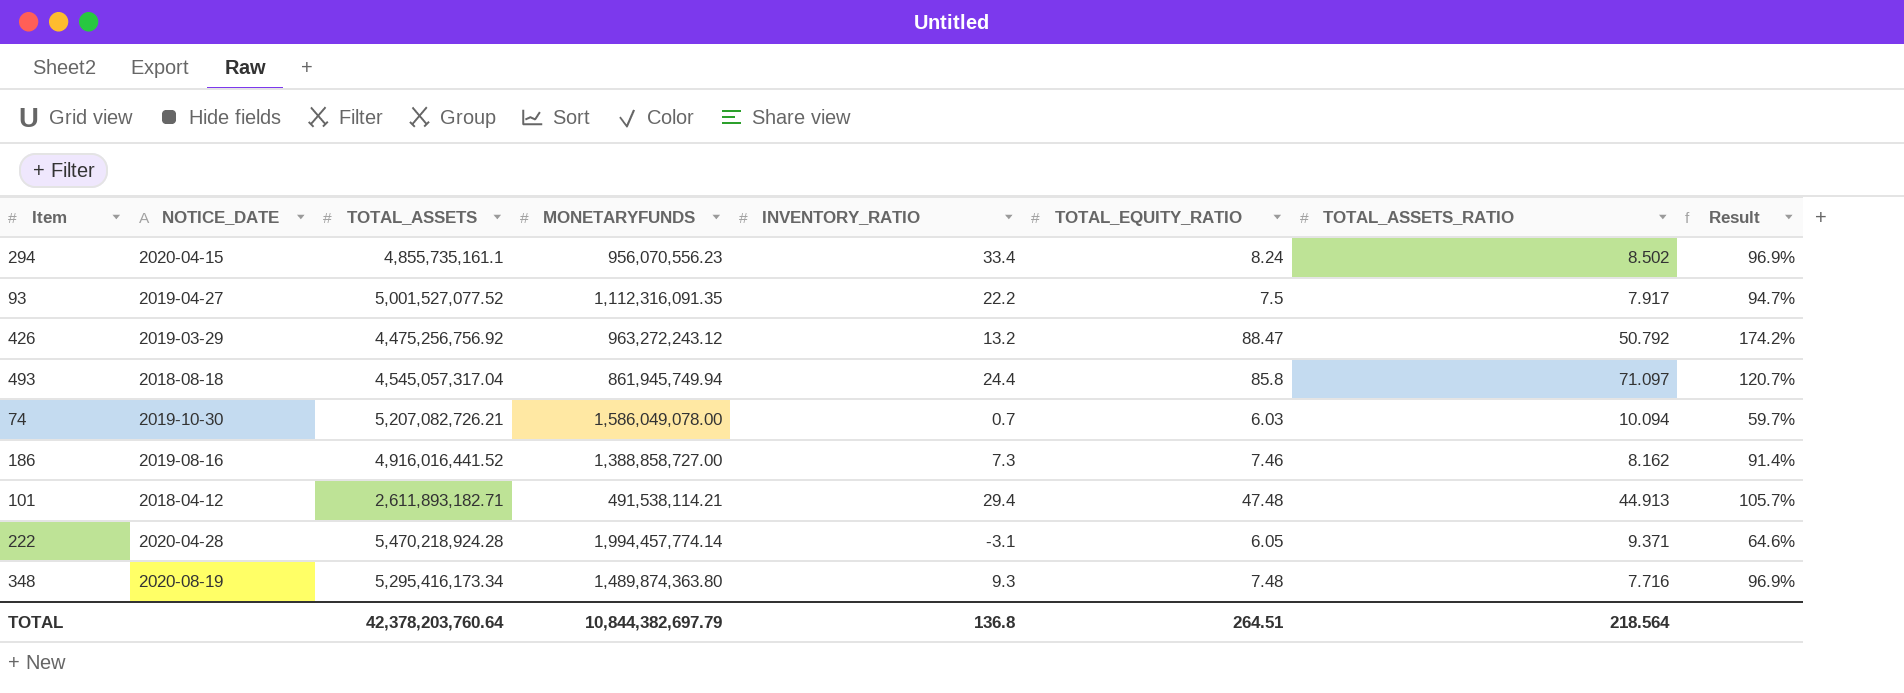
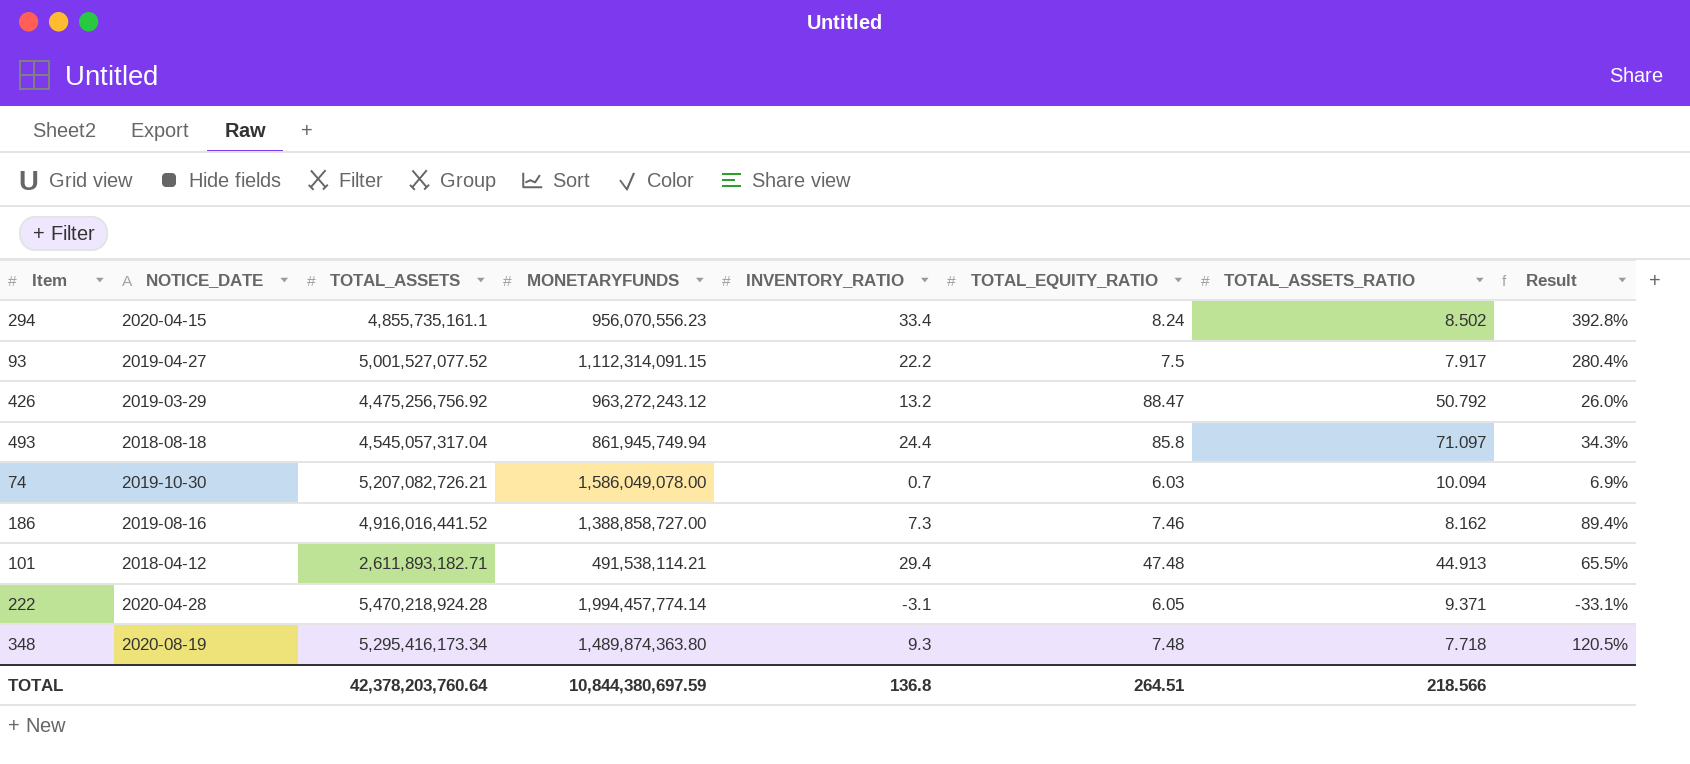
column Result | formula: [TOTAL_EQUITY_RATIO] / [TOTAL_ASSETS_RATIO] -> [INVENTORY_RATIO] / [TOTAL_ASSETS_RATIO]
93 | MONETARYFUNDS: 1,112,316,091.35 -> 1,112,314,091.15
348 | TOTAL_ASSETS_RATIO: 7.716 -> 7.718
TOTAL | MONETARYFUNDS: 10,844,382,697.79 -> 10,844,380,697.59
TOTAL | TOTAL_ASSETS_RATIO: 218.564 -> 218.566

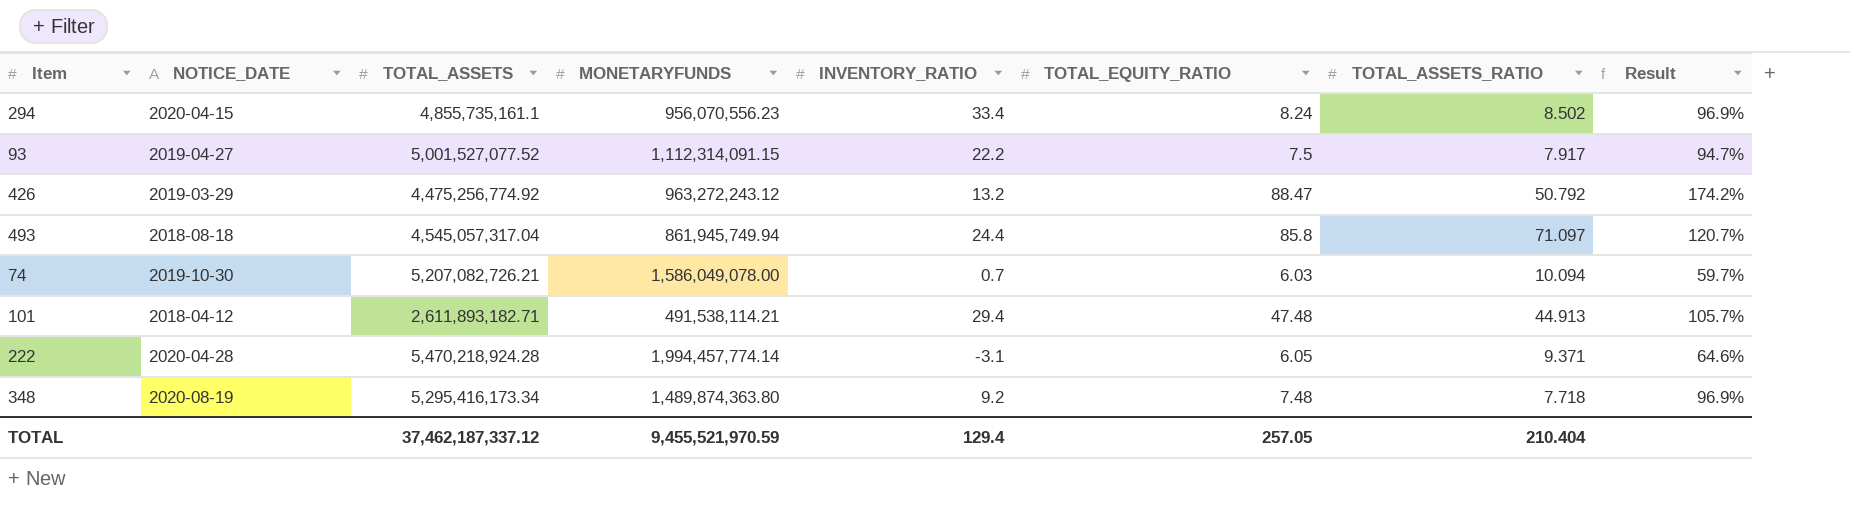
column Result | formula: [INVENTORY_RATIO] / [TOTAL_ASSETS_RATIO] -> [TOTAL_EQUITY_RATIO] / [TOTAL_ASSETS_RATIO]
row 186: 2019-08-16 | 4,916,016,441.52 | 1,388,858,727.00 | 7.3 | 7.46 | 8.162 | 89.4% -> none
426 | TOTAL_ASSETS: 4,475,256,756.92 -> 4,475,256,774.92
348 | INVENTORY_RATIO: 9.3 -> 9.2
TOTAL | TOTAL_ASSETS: 42,378,203,760.64 -> 37,462,187,337.12
TOTAL | MONETARYFUNDS: 10,844,380,697.59 -> 9,455,521,970.59
TOTAL | INVENTORY_RATIO: 136.8 -> 129.4
TOTAL | TOTAL_EQUITY_RATIO: 264.51 -> 257.05
TOTAL | TOTAL_ASSETS_RATIO: 218.566 -> 210.404

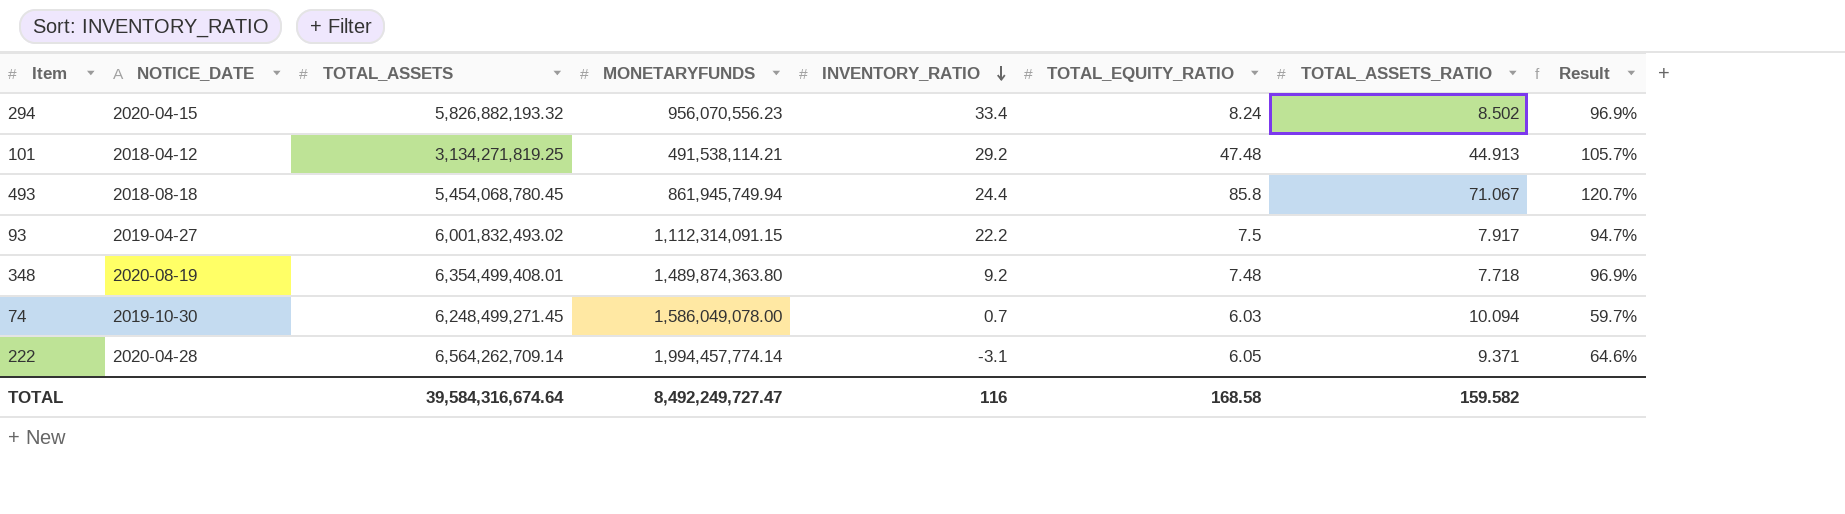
row order: none -> INVENTORY_RATIO descending
row 426: 2019-03-29 | 4,475,256,774.92 | 963,272,243.12 | 13.2 | 88.47 | 50.792 | 174.2% -> none
294 | TOTAL_ASSETS: 4,855,735,161.1 -> 5,826,882,193.32
101 | TOTAL_ASSETS: 2,611,893,182.71 -> 3,134,271,819.25
101 | INVENTORY_RATIO: 29.4 -> 29.2
493 | TOTAL_ASSETS: 4,545,057,317.04 -> 5,454,068,780.45
493 | TOTAL_ASSETS_RATIO: 71.097 -> 71.067
93 | TOTAL_ASSETS: 5,001,527,077.52 -> 6,001,832,493.02
348 | TOTAL_ASSETS: 5,295,416,173.34 -> 6,354,499,408.01
74 | TOTAL_ASSETS: 5,207,082,726.21 -> 6,248,499,271.45
222 | TOTAL_ASSETS: 5,470,218,924.28 -> 6,564,262,709.14
TOTAL | TOTAL_ASSETS: 37,462,187,337.12 -> 39,584,316,674.64
TOTAL | MONETARYFUNDS: 9,455,521,970.59 -> 8,492,249,727.47
TOTAL | INVENTORY_RATIO: 129.4 -> 116
TOTAL | TOTAL_EQUITY_RATIO: 257.05 -> 168.58
TOTAL | TOTAL_ASSETS_RATIO: 210.404 -> 159.582

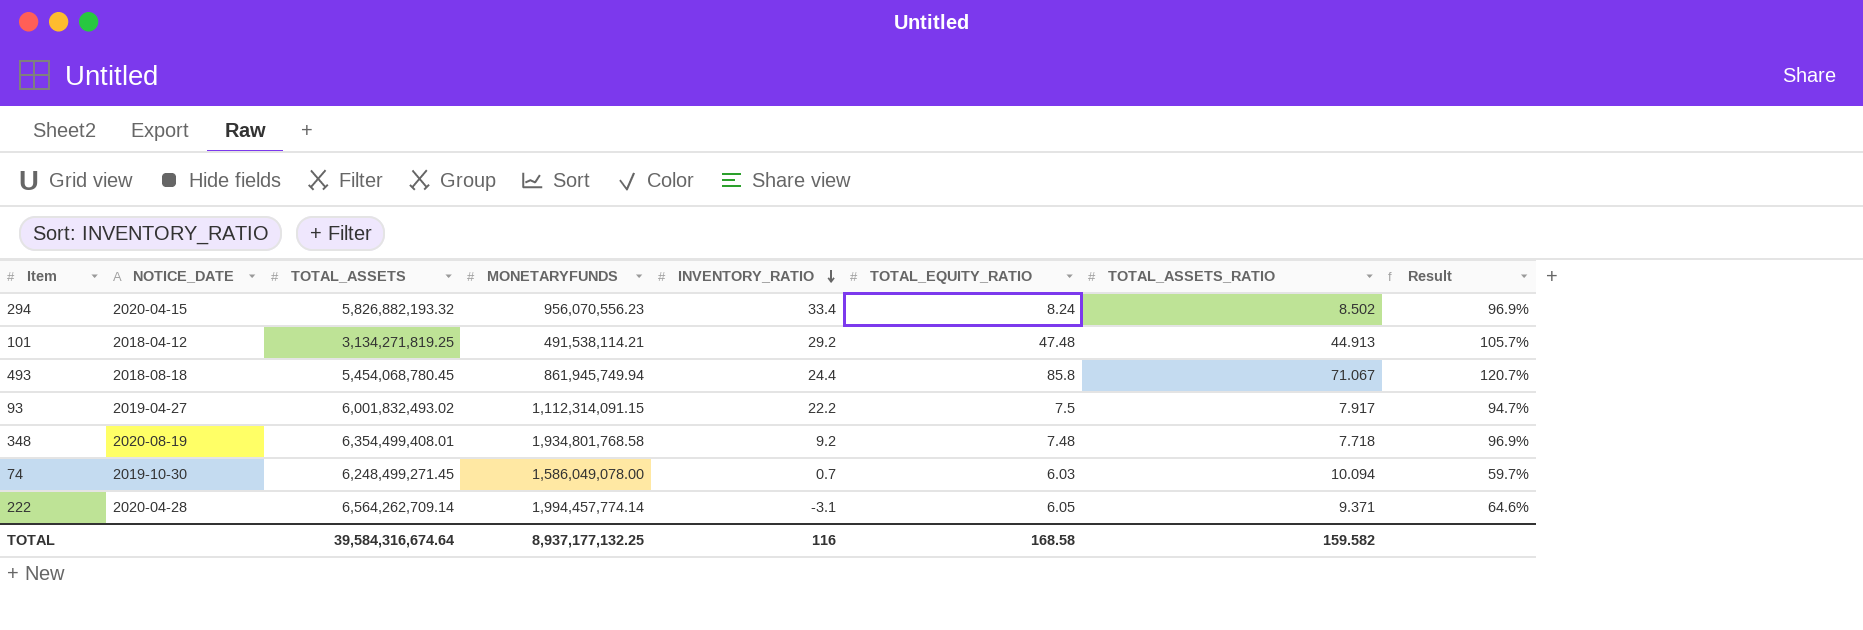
348 | MONETARYFUNDS: 1,489,874,363.80 -> 1,934,801,768.58
TOTAL | MONETARYFUNDS: 8,492,249,727.47 -> 8,937,177,132.25

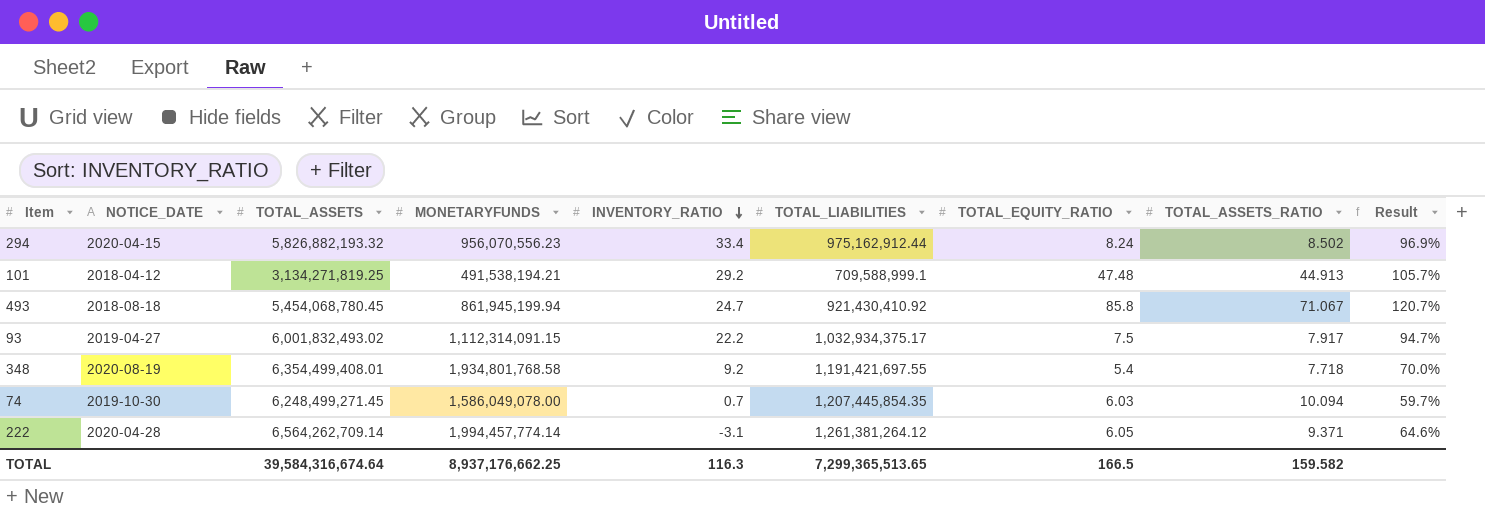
column TOTAL_LIABILITIES | position: none -> 6
101 | MONETARYFUNDS: 491,538,114.21 -> 491,538,194.21
493 | MONETARYFUNDS: 861,945,749.94 -> 861,945,199.94
493 | INVENTORY_RATIO: 24.4 -> 24.7
348 | TOTAL_EQUITY_RATIO: 7.48 -> 5.4
348 | Result: 96.9% -> 70.0%
TOTAL | MONETARYFUNDS: 8,937,177,132.25 -> 8,937,176,662.25
TOTAL | INVENTORY_RATIO: 116 -> 116.3
TOTAL | TOTAL_EQUITY_RATIO: 168.58 -> 166.5

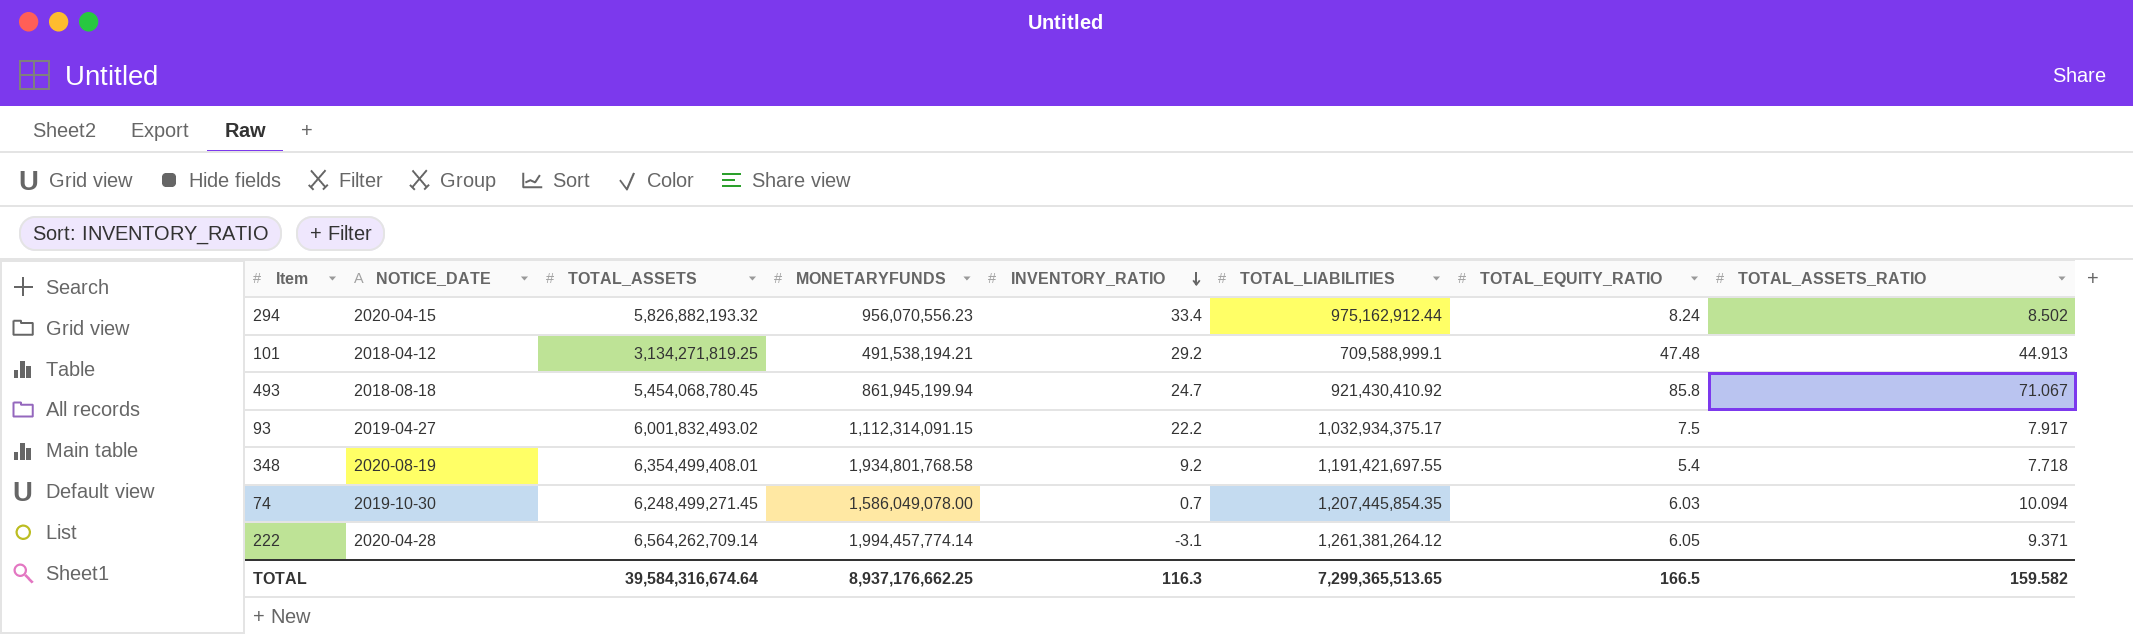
column Result | formula: [TOTAL_EQUITY_RATIO] / [TOTAL_ASSETS_RATIO] -> none

